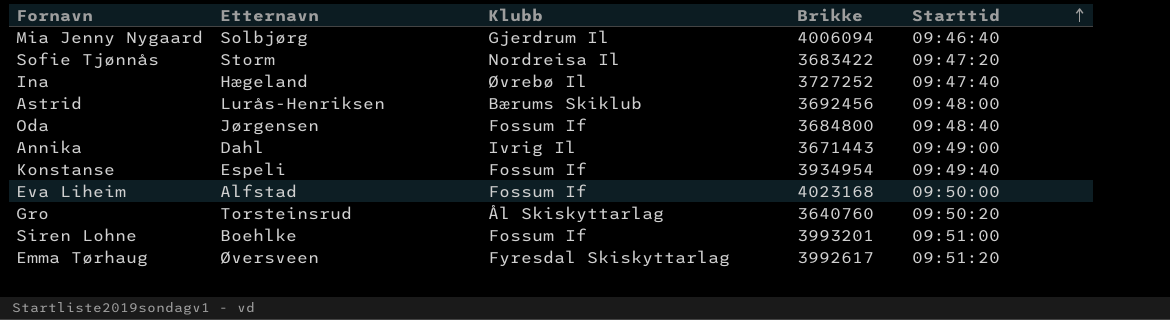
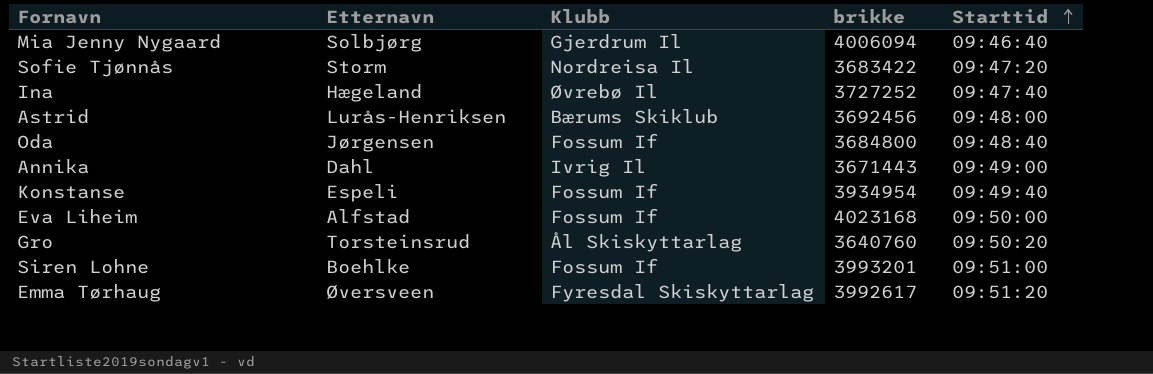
column name: Brikke -> brikke

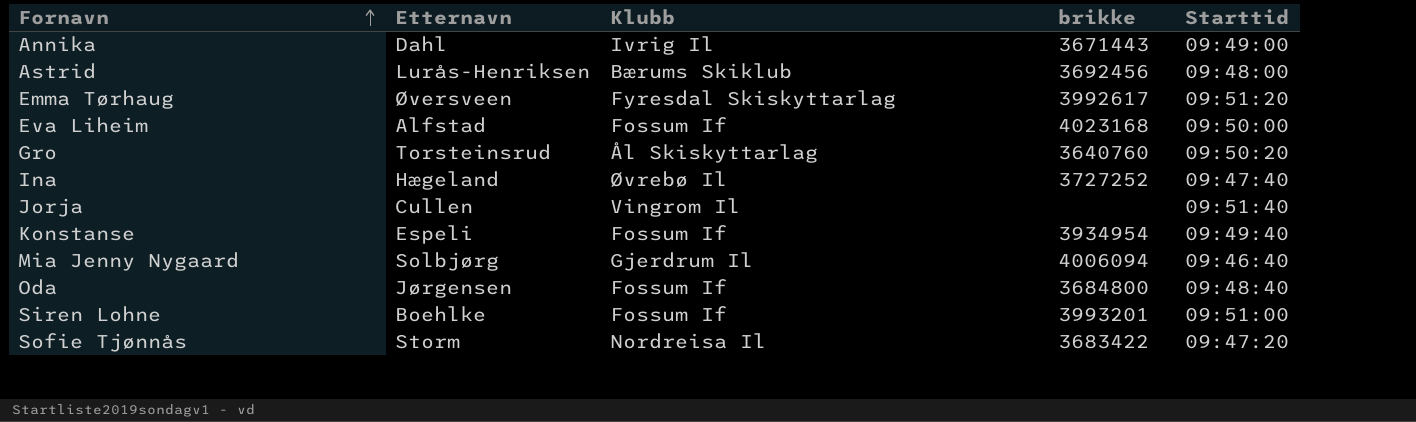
row order: Starttid ascending -> Fornavn ascending
row Jorja: none -> Cullen | Vingrom Il | none | 09:51:40

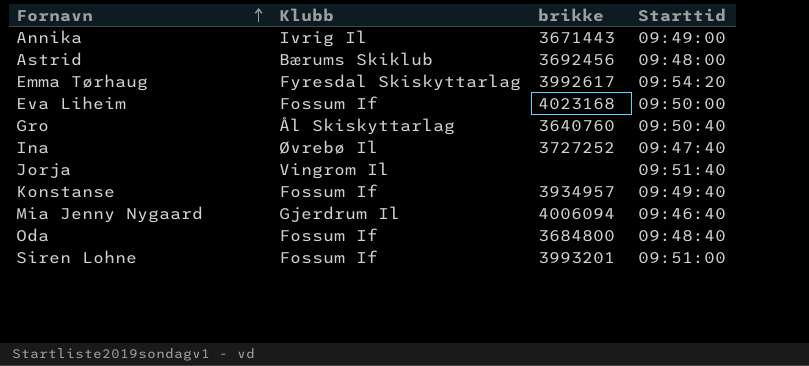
column Etternavn | position: 2 -> none
row Sofie Tjønnås: Storm | Nordreisa Il | 3683422 | 09:47:20 -> none
Emma Tørhaug | Starttid: 09:51:20 -> 09:54:20
Gro | Starttid: 09:50:20 -> 09:50:40
Konstanse | brikke: 3934954 -> 3934957

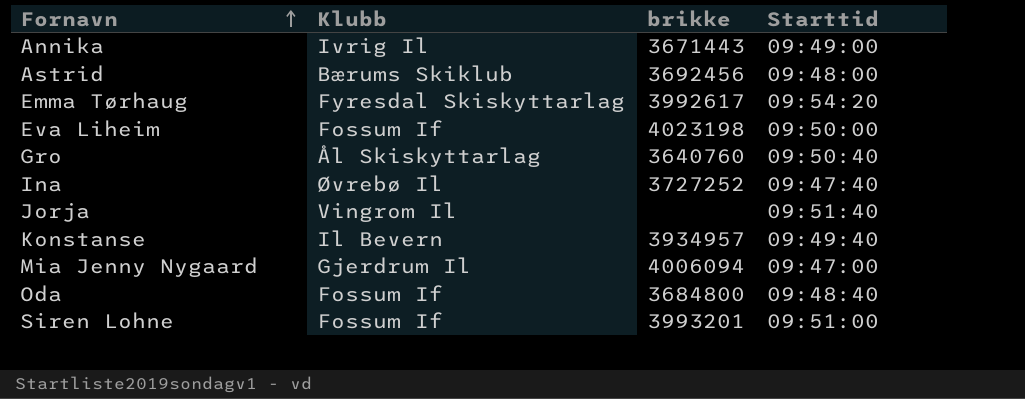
Eva Liheim | brikke: 4023168 -> 4023198
Konstanse | Klubb: Fossum If -> Il Bevern
Mia Jenny Nygaard | Starttid: 09:46:40 -> 09:47:00

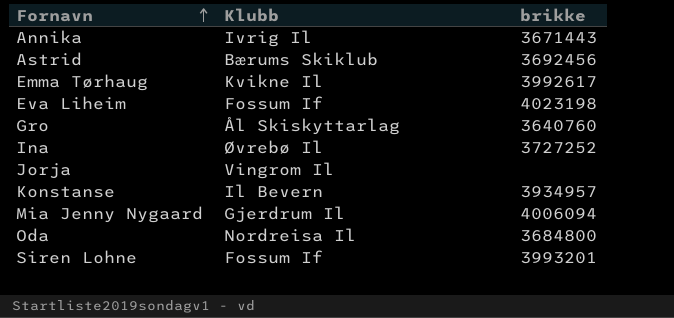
column Starttid | position: 4 -> none
Emma Tørhaug | Klubb: Fyresdal Skiskyttarlag -> Kvikne Il
Oda | Klubb: Fossum If -> Nordreisa Il

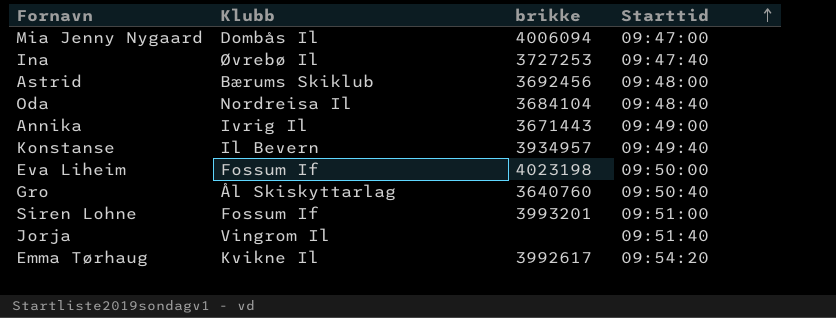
row order: Fornavn ascending -> Starttid ascending
column Starttid | position: none -> 4
Mia Jenny Nygaard | Klubb: Gjerdrum Il -> Dombås Il
Ina | brikke: 3727252 -> 3727253
Oda | brikke: 3684800 -> 3684104

